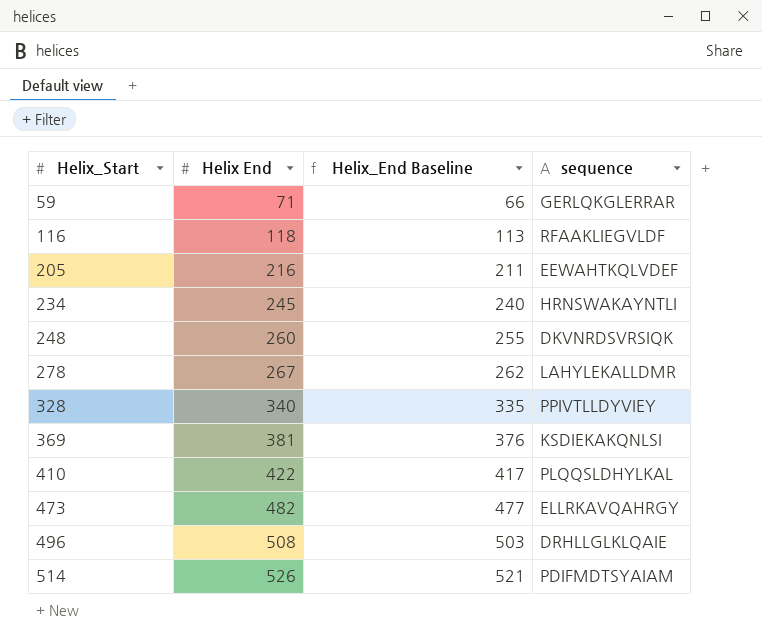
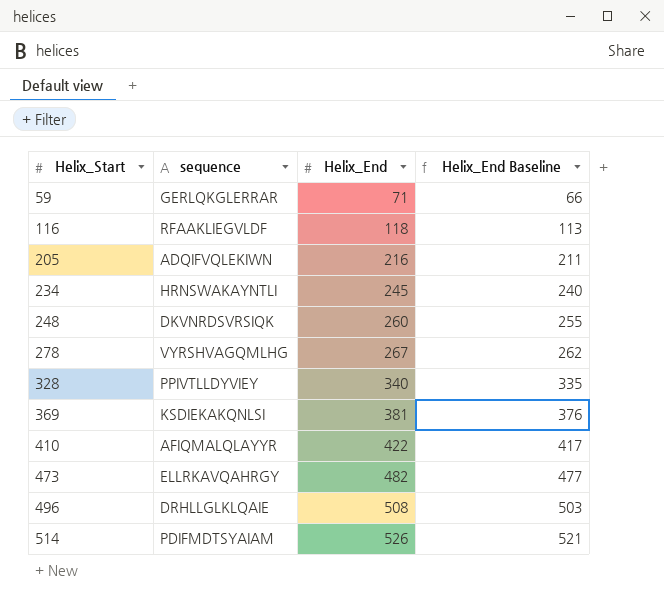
column sequence | position: 4 -> 2
column name: Helix End -> Helix_End
205 | sequence: EEWAHTKQLVDEF -> ADQIFVQLEKIWN
278 | sequence: LAHYLEKALLDMR -> VYRSHVAGQMLHG
410 | sequence: PLQQSLDHYLKAL -> AFIQMALQLAYYR

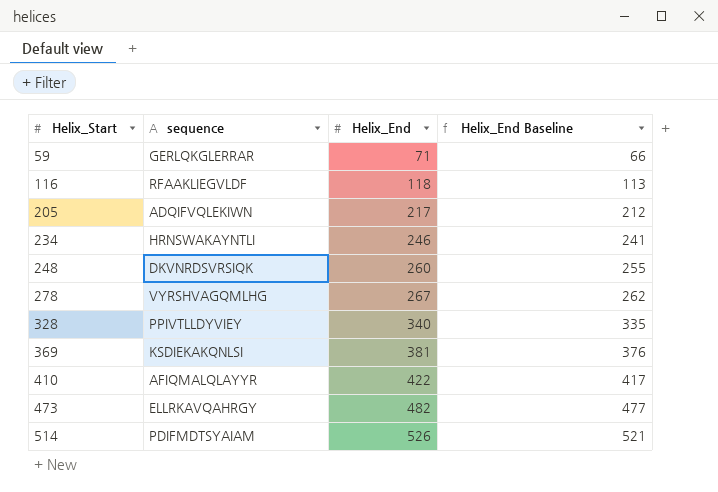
row 496: DRHLLGLKLQAIE | 508 | 503 -> none
205 | Helix_End: 216 -> 217
205 | Helix_End Baseline: 211 -> 212
234 | Helix_End: 245 -> 246
234 | Helix_End Baseline: 240 -> 241

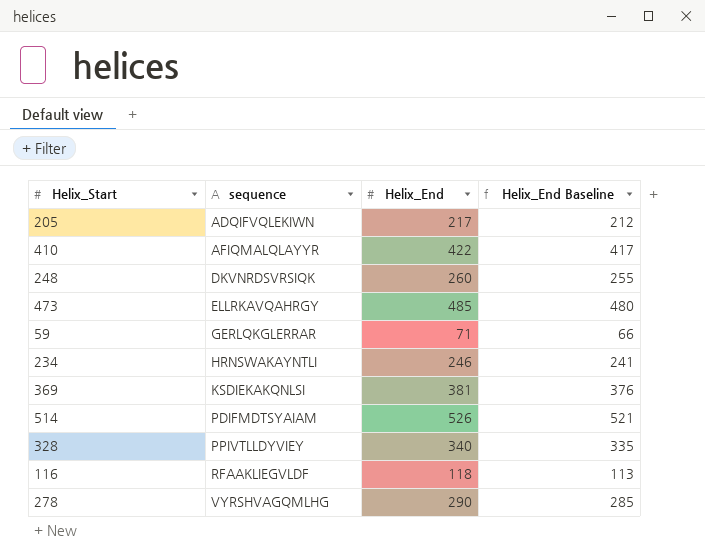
row order: Helix_Start ascending -> sequence ascending
473 | Helix_End: 482 -> 485
473 | Helix_End Baseline: 477 -> 480
278 | Helix_End: 267 -> 290
278 | Helix_End Baseline: 262 -> 285

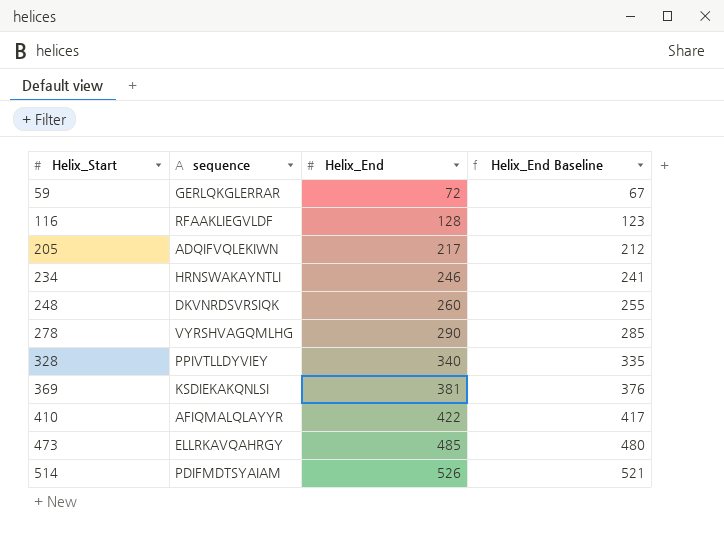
row order: sequence ascending -> Helix_Start ascending
59 | Helix_End: 71 -> 72
59 | Helix_End Baseline: 66 -> 67
116 | Helix_End: 118 -> 128
116 | Helix_End Baseline: 113 -> 123

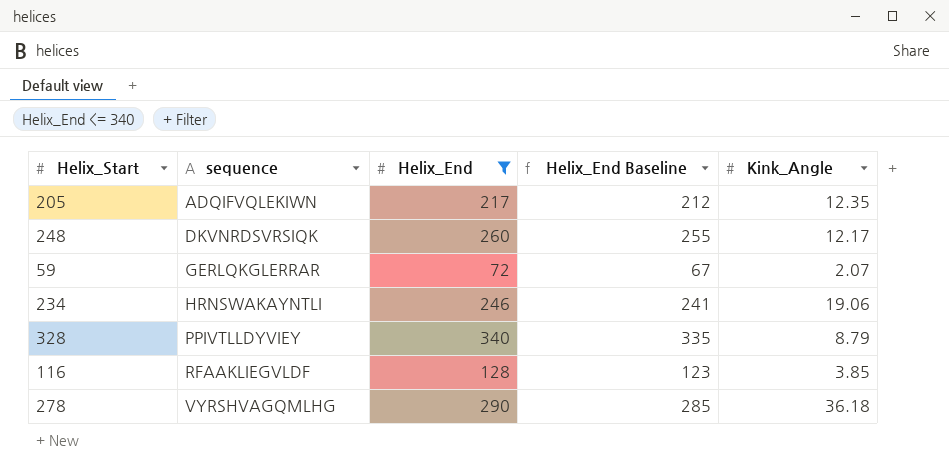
filter: none -> Helix_End <= 340
row order: Helix_Start ascending -> sequence ascending
column Kink_Angle | position: none -> 5

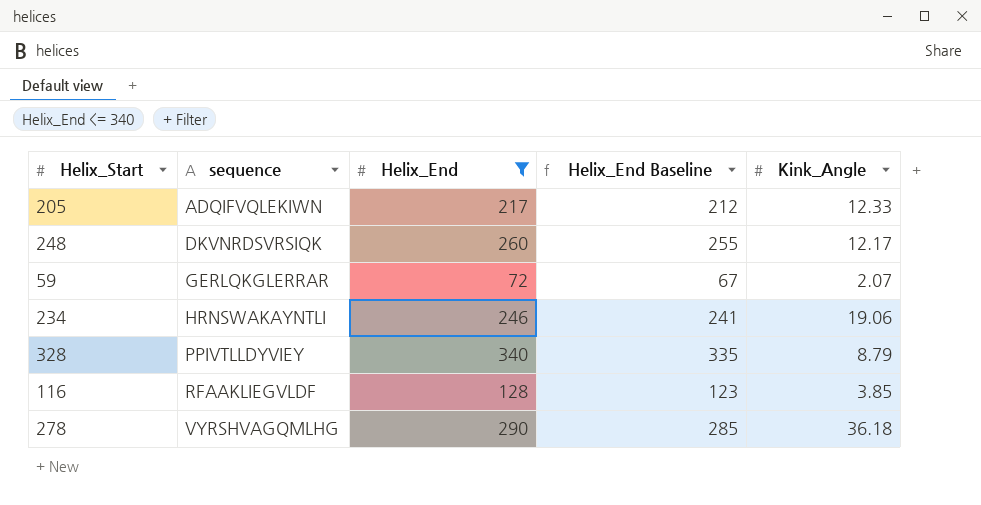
205 | Kink_Angle: 12.35 -> 12.33

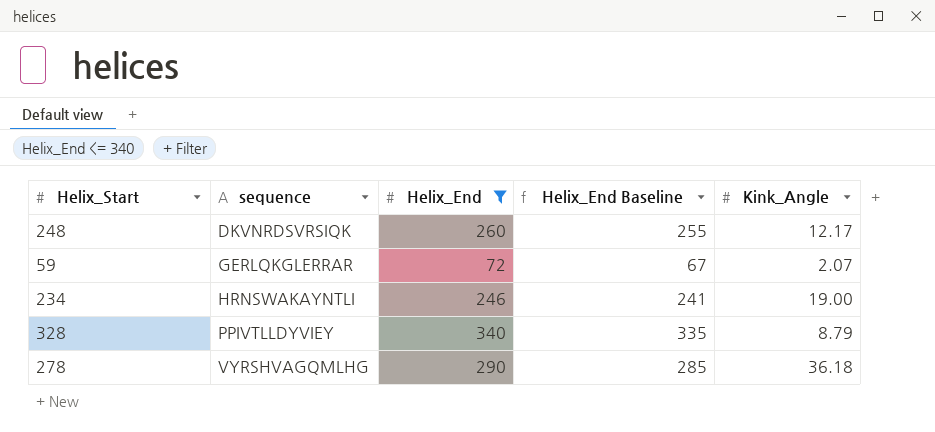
row 205: ADQIFVQLEKIWN | 217 | 212 | 12.33 -> none
row 116: RFAAKLIEGVLDF | 128 | 123 | 3.85 -> none
234 | Kink_Angle: 19.06 -> 19.00

